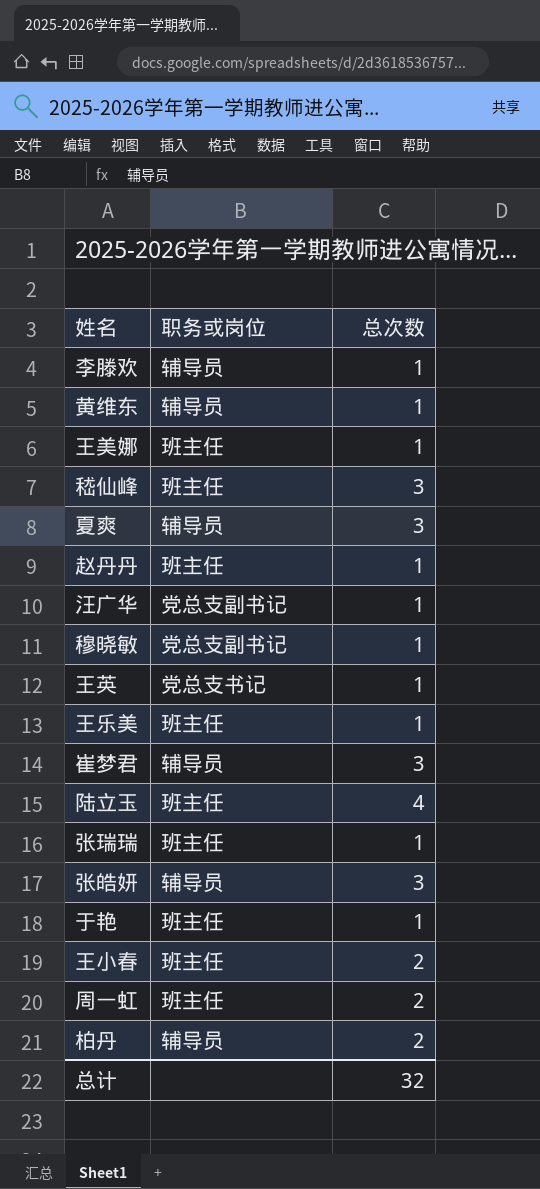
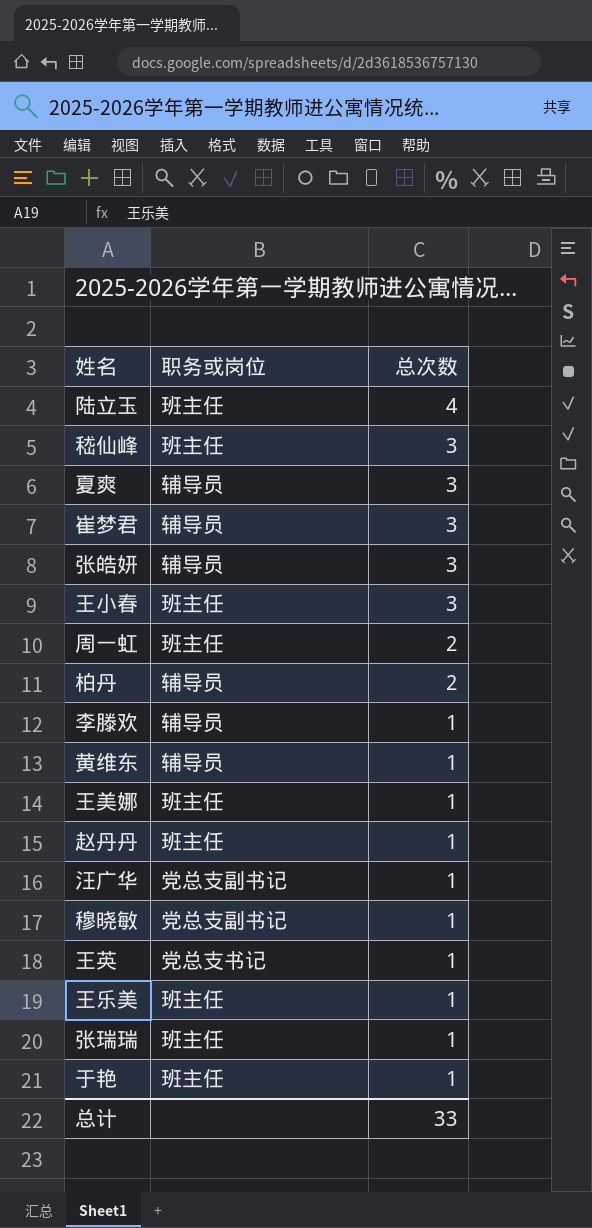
row order: none -> 总次数 descending
王小春 | 总次数: 2 -> 3
总计 | 总次数: 32 -> 33

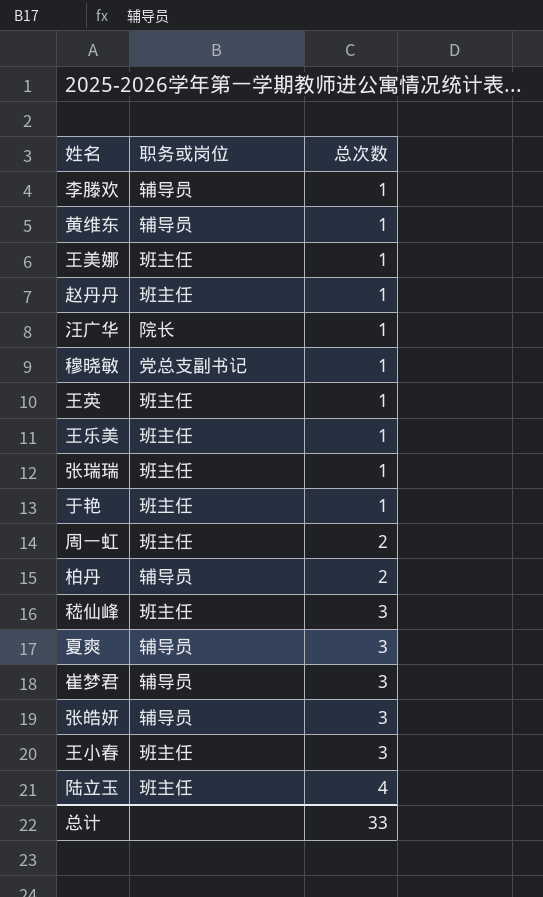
row order: 总次数 descending -> 总次数 ascending
汪广华 | 职务或岗位: 党总支副书记 -> 院长
王英 | 职务或岗位: 党总支书记 -> 班主任

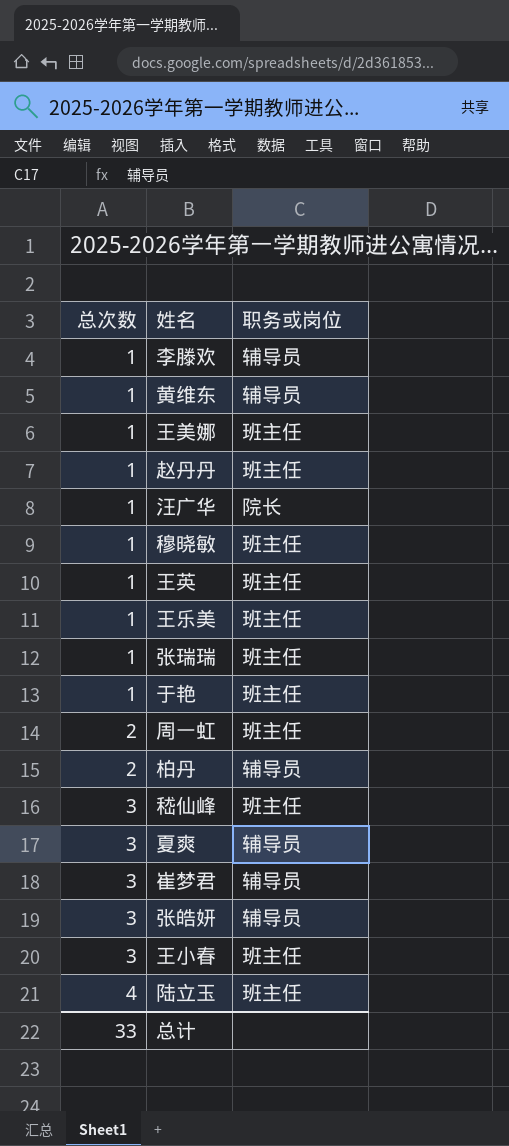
column 总次数 | position: 3 -> 1
穆晓敏 | 职务或岗位: 党总支副书记 -> 班主任

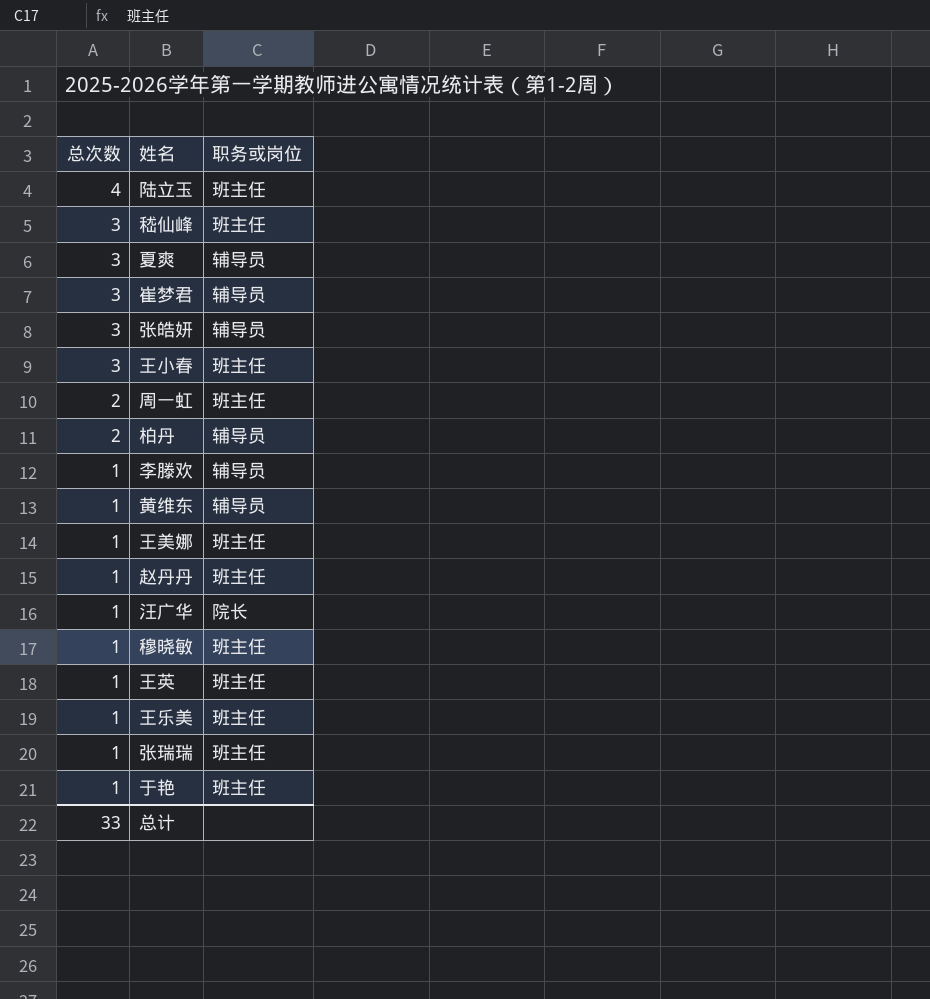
row order: 总次数 ascending -> 总次数 descending

